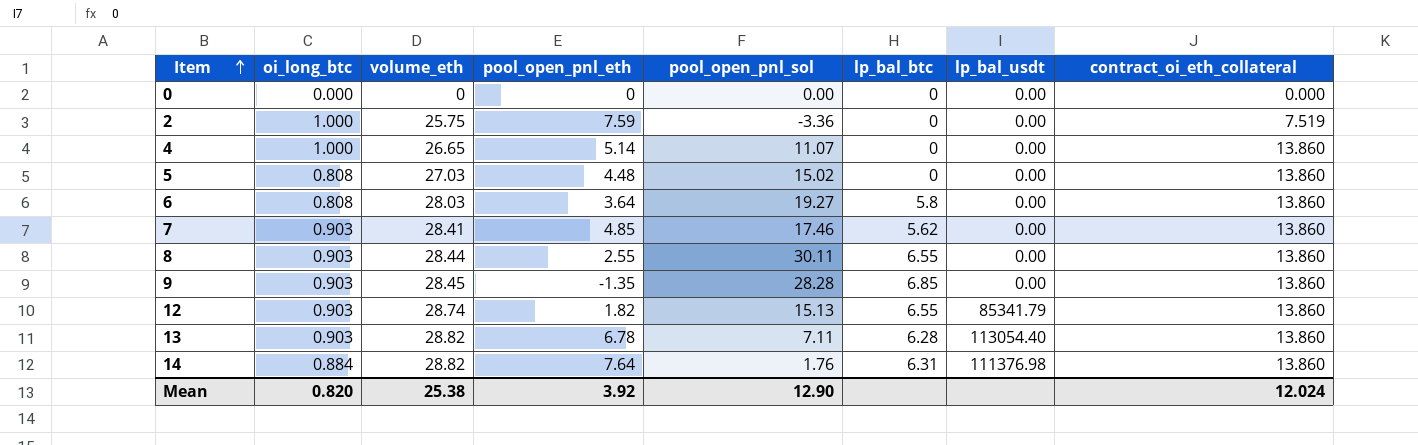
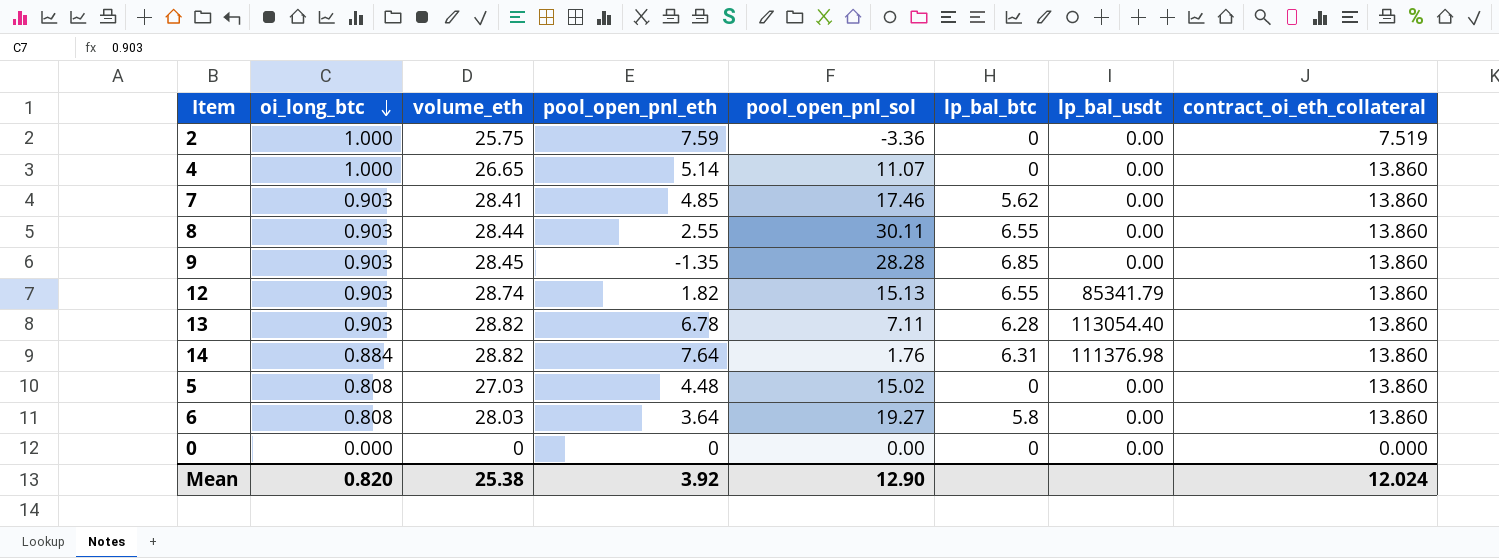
row order: Item ascending -> oi_long_btc descending

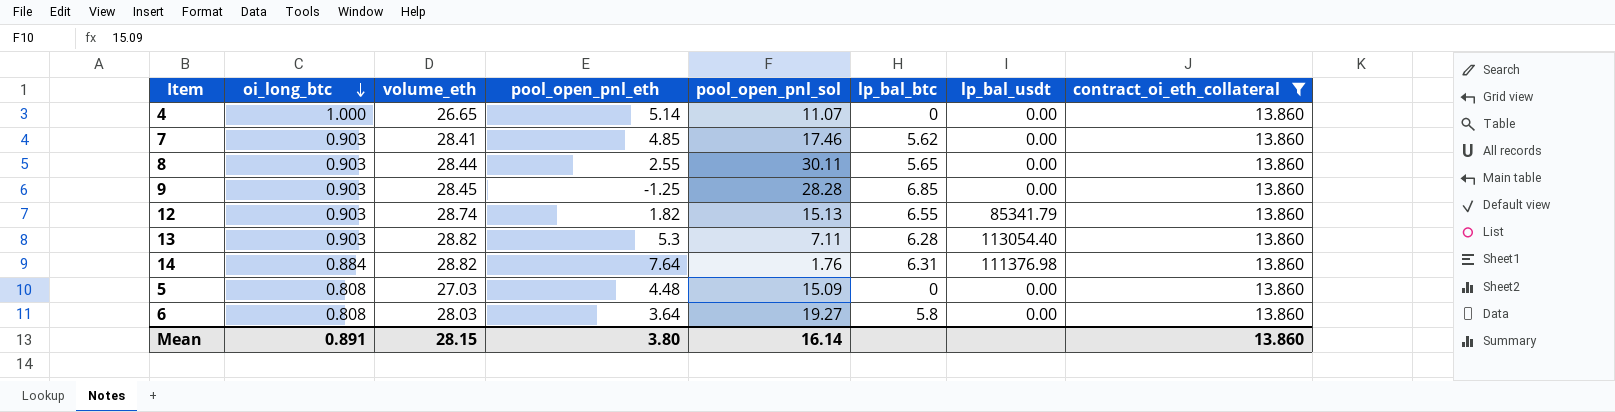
filter: none -> contract_oi_eth_collateral = 13.860
8 | lp_bal_btc: 6.55 -> 5.65
9 | pool_open_pnl_eth: -1.35 -> -1.25
13 | pool_open_pnl_eth: 6.78 -> 5.3
5 | pool_open_pnl_sol: 15.02 -> 15.09
Mean | oi_long_btc: 0.820 -> 0.891
Mean | volume_eth: 25.38 -> 28.15
Mean | pool_open_pnl_eth: 3.92 -> 3.80
Mean | pool_open_pnl_sol: 12.90 -> 16.14
Mean | contract_oi_eth_collateral: 12.024 -> 13.860

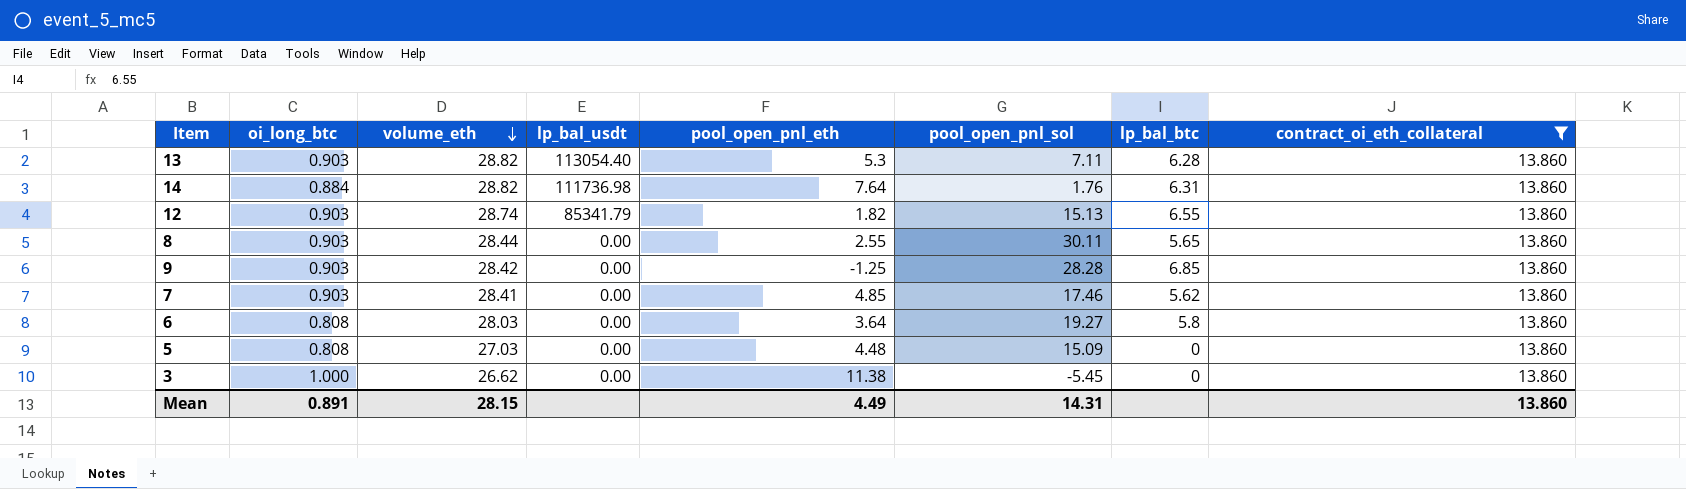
row order: oi_long_btc descending -> volume_eth descending
column lp_bal_usdt | position: 7 -> 4
row 4: 1.000 | 26.65 | 5.14 | 11.07 | 0 | 0.00 | 13.860 -> none
14 | lp_bal_usdt: 111376.98 -> 111736.98
9 | volume_eth: 28.45 -> 28.42
row 3: none -> 1.000 | 26.62 | 0.00 | 11.38 | -5.45 | 0 | 13.860
Mean | pool_open_pnl_eth: 3.80 -> 4.49
Mean | pool_open_pnl_sol: 16.14 -> 14.31

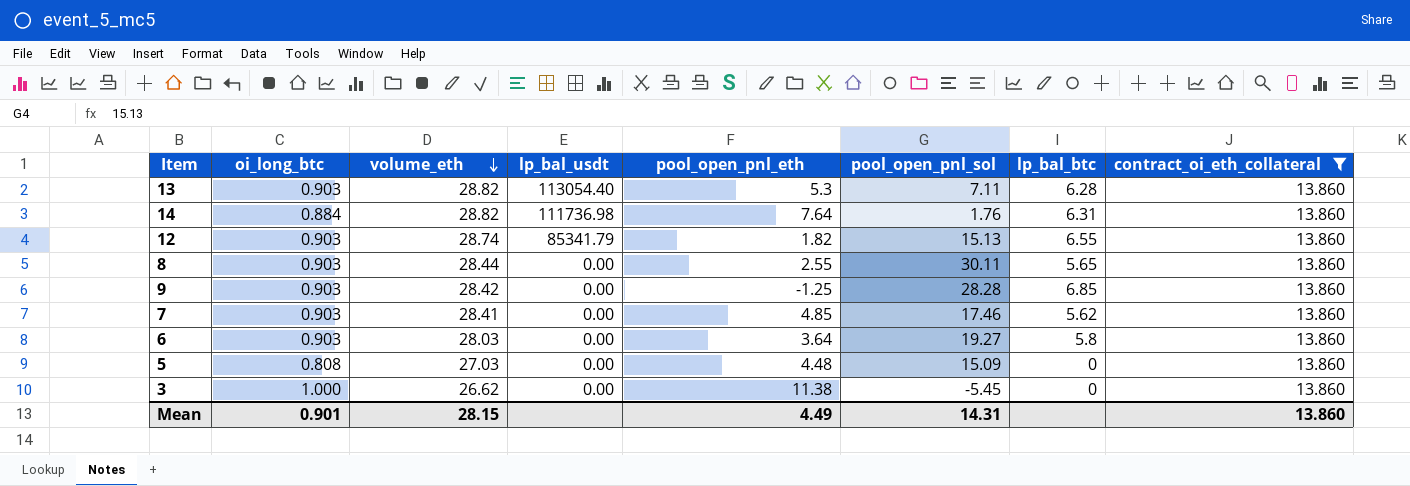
6 | oi_long_btc: 0.808 -> 0.903
Mean | oi_long_btc: 0.891 -> 0.901

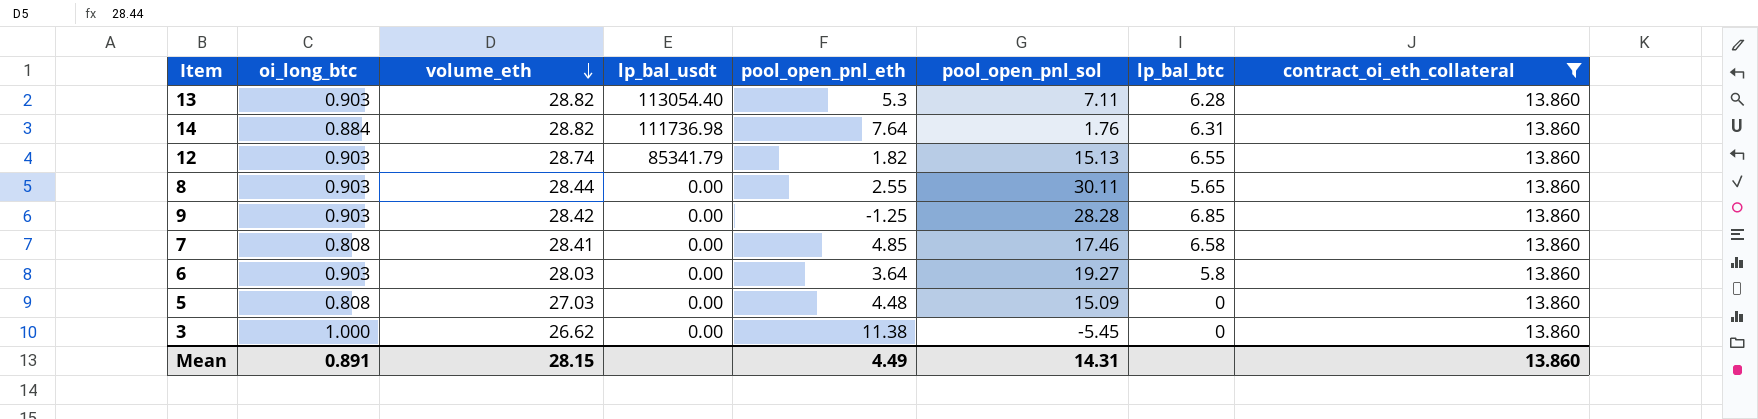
7 | oi_long_btc: 0.903 -> 0.808
7 | lp_bal_btc: 5.62 -> 6.58
Mean | oi_long_btc: 0.901 -> 0.891

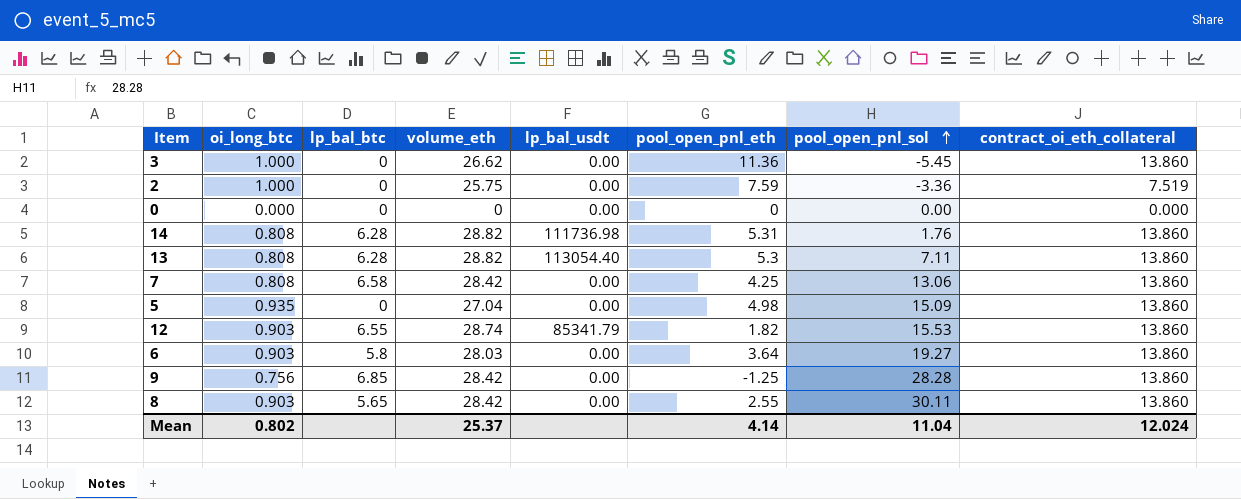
filter: contract_oi_eth_collateral = 13.860 -> none
row order: volume_eth descending -> pool_open_pnl_sol ascending
column lp_bal_btc | position: 7 -> 3
3 | pool_open_pnl_eth: 11.38 -> 11.36
14 | oi_long_btc: 0.884 -> 0.808
14 | lp_bal_btc: 6.31 -> 6.28
14 | pool_open_pnl_eth: 7.64 -> 5.31
13 | oi_long_btc: 0.903 -> 0.808
7 | volume_eth: 28.41 -> 28.42
7 | pool_open_pnl_eth: 4.85 -> 4.25
7 | pool_open_pnl_sol: 17.46 -> 13.06
5 | oi_long_btc: 0.808 -> 0.935
5 | volume_eth: 27.03 -> 27.04
5 | pool_open_pnl_eth: 4.48 -> 4.98
12 | pool_open_pnl_sol: 15.13 -> 15.53
9 | oi_long_btc: 0.903 -> 0.756
8 | volume_eth: 28.44 -> 28.42
Mean | oi_long_btc: 0.891 -> 0.802
Mean | volume_eth: 28.15 -> 25.37
Mean | pool_open_pnl_eth: 4.49 -> 4.14
Mean | pool_open_pnl_sol: 14.31 -> 11.04
Mean | contract_oi_eth_collateral: 13.860 -> 12.024

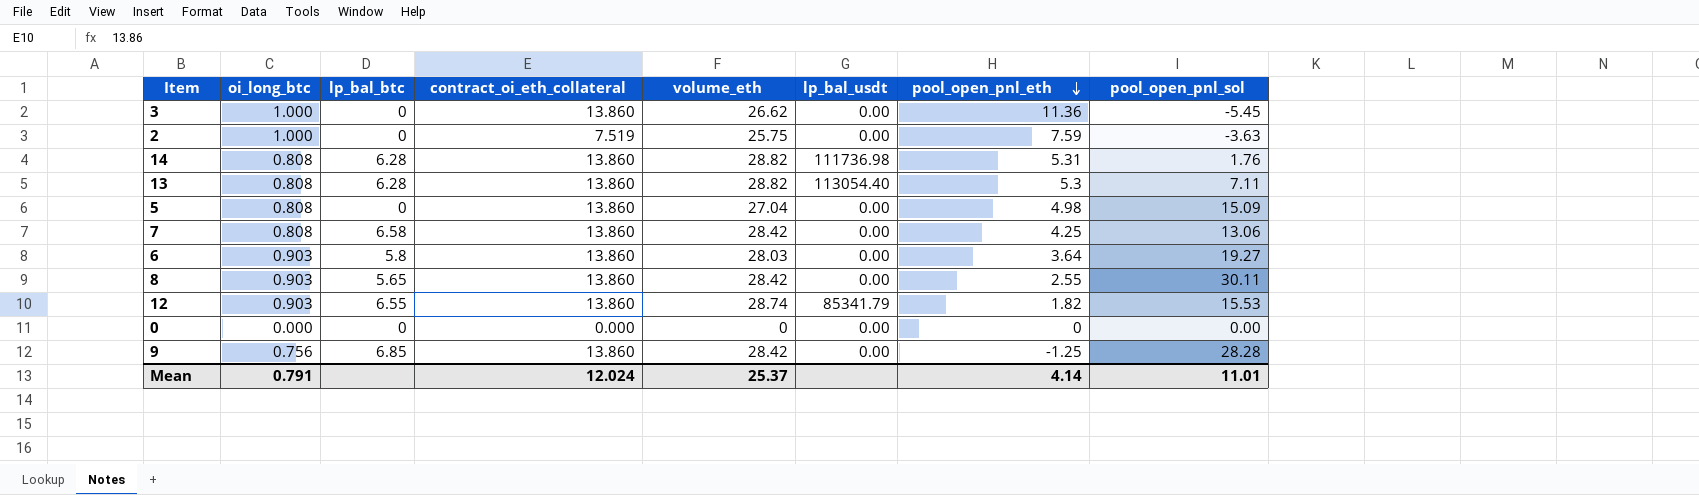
row order: pool_open_pnl_sol ascending -> pool_open_pnl_eth descending
column contract_oi_eth_collateral | position: 8 -> 4
2 | pool_open_pnl_sol: -3.36 -> -3.63
5 | oi_long_btc: 0.935 -> 0.808
Mean | oi_long_btc: 0.802 -> 0.791
Mean | pool_open_pnl_sol: 11.04 -> 11.01

